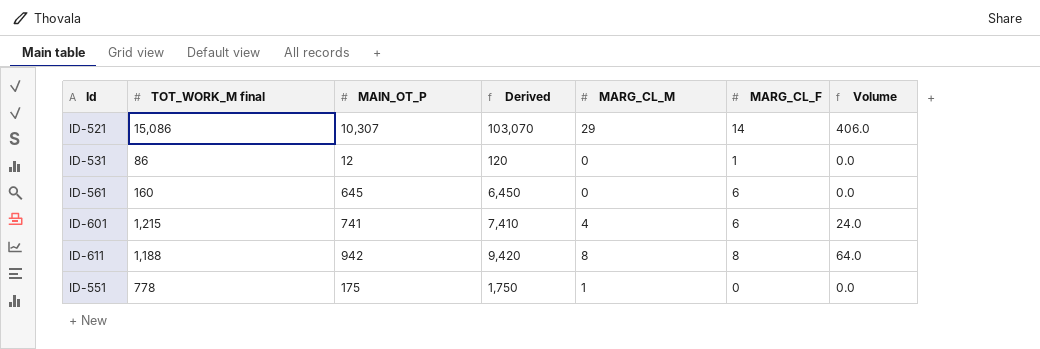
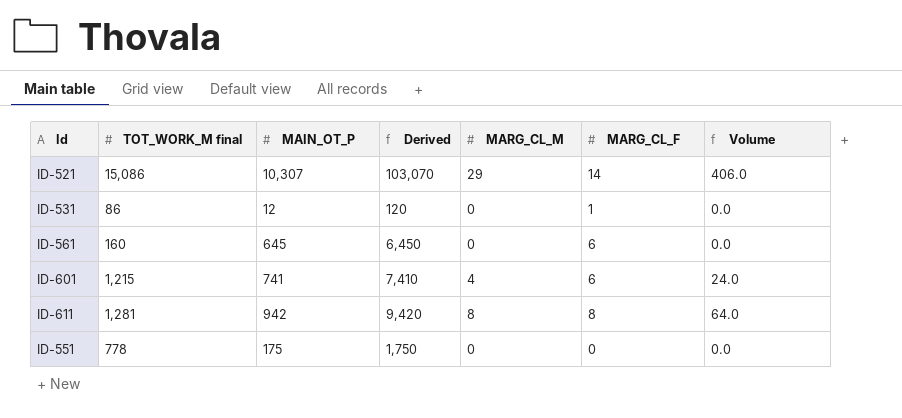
ID-611 | TOT_WORK_M final: 1,188 -> 1,281
ID-551 | MARG_CL_M: 1 -> 0

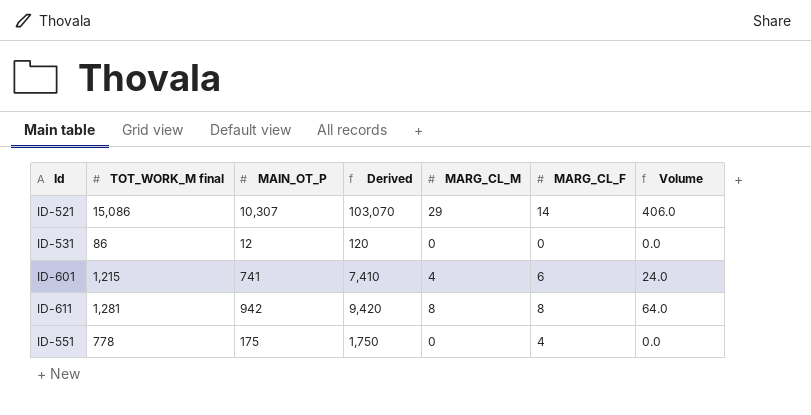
row ID-561: 160 | 645 | 6,450 | 0 | 6 | 0.0 -> none
ID-531 | MARG_CL_F: 1 -> 0
ID-551 | MARG_CL_F: 0 -> 4

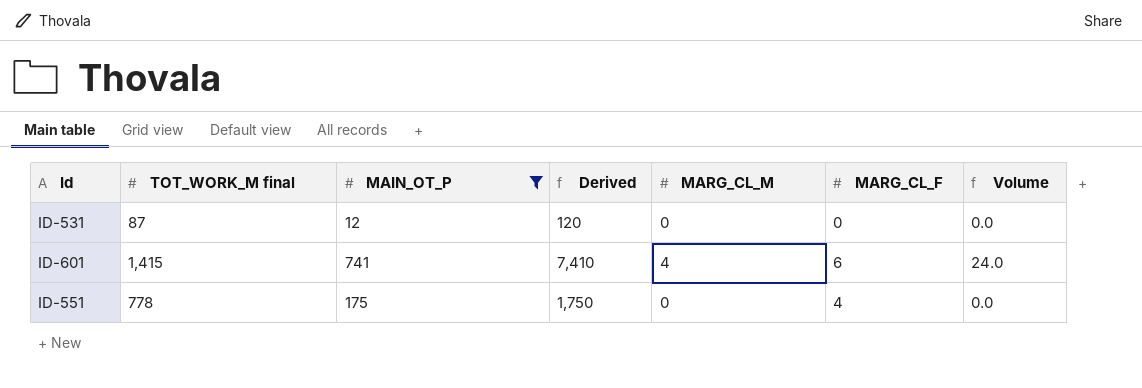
filter: none -> MAIN_OT_P <= 741
ID-531 | TOT_WORK_M final: 86 -> 87
ID-601 | TOT_WORK_M final: 1,215 -> 1,415

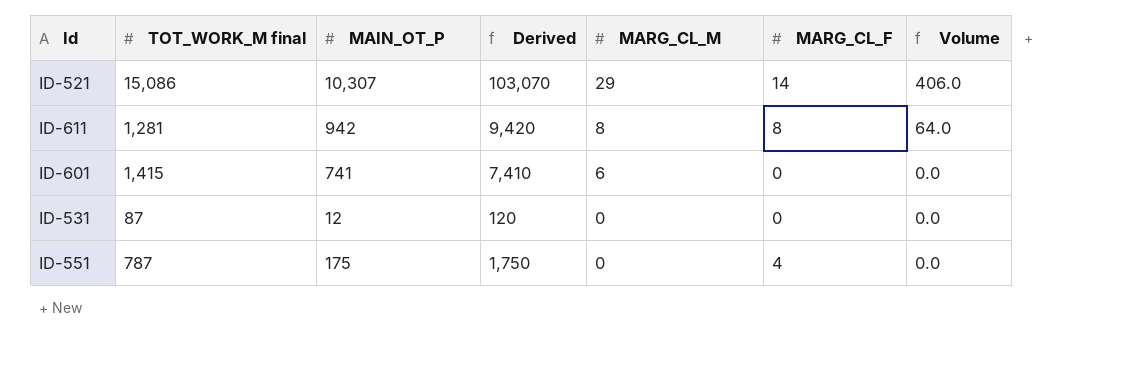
filter: MAIN_OT_P <= 741 -> none
row order: none -> MARG_CL_M descending
ID-601 | MARG_CL_M: 4 -> 6
ID-601 | MARG_CL_F: 6 -> 0
ID-601 | Volume: 24.0 -> 0.0
ID-551 | TOT_WORK_M final: 778 -> 787

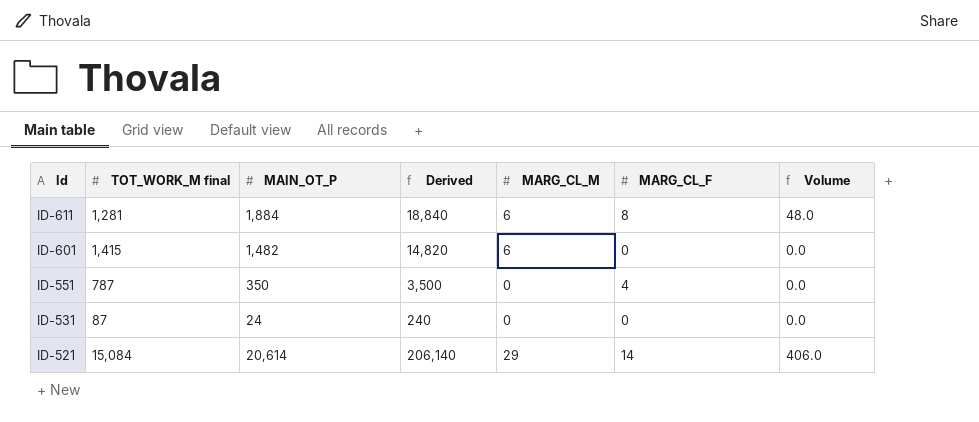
row order: MARG_CL_M descending -> Id descending
ID-611 | MAIN_OT_P: 942 -> 1,884
ID-611 | Derived: 9,420 -> 18,840
ID-611 | MARG_CL_M: 8 -> 6
ID-611 | Volume: 64.0 -> 48.0
ID-601 | MAIN_OT_P: 741 -> 1,482
ID-601 | Derived: 7,410 -> 14,820
ID-551 | MAIN_OT_P: 175 -> 350
ID-551 | Derived: 1,750 -> 3,500
ID-531 | MAIN_OT_P: 12 -> 24
ID-531 | Derived: 120 -> 240
ID-521 | TOT_WORK_M final: 15,086 -> 15,084
ID-521 | MAIN_OT_P: 10,307 -> 20,614
ID-521 | Derived: 103,070 -> 206,140

